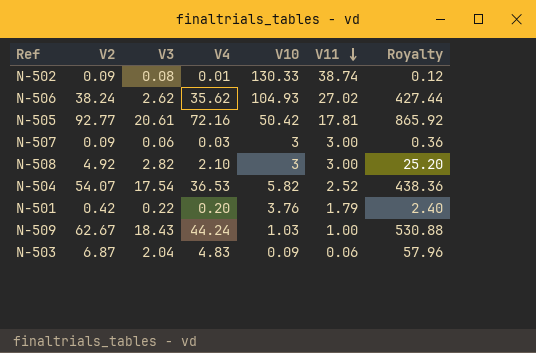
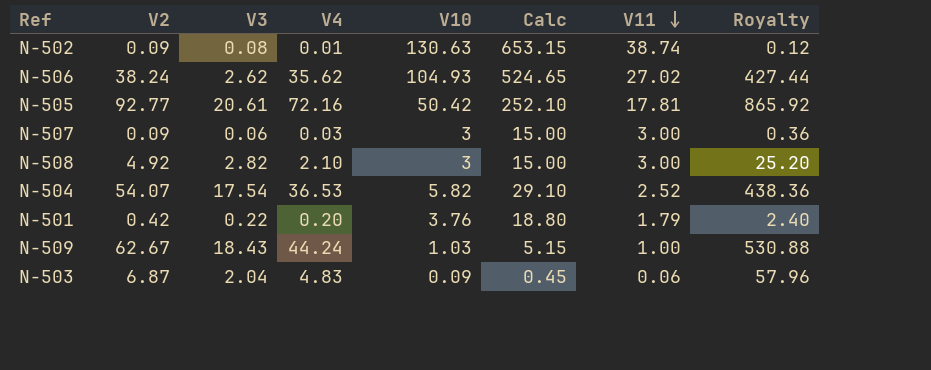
column Calc | formula: none -> [V10] * 5
N-502 | V10: 130.33 -> 130.63

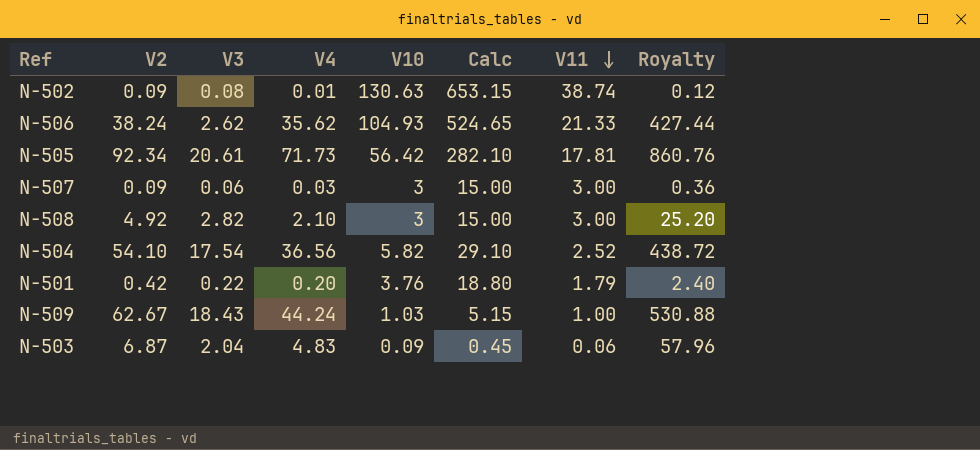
N-506 | V11: 27.02 -> 21.33
N-505 | V2: 92.77 -> 92.34
N-505 | V4: 72.16 -> 71.73
N-505 | V10: 50.42 -> 56.42
N-505 | Calc: 252.10 -> 282.10
N-505 | Royalty: 865.92 -> 860.76
N-504 | V2: 54.07 -> 54.10
N-504 | V4: 36.53 -> 36.56
N-504 | Royalty: 438.36 -> 438.72

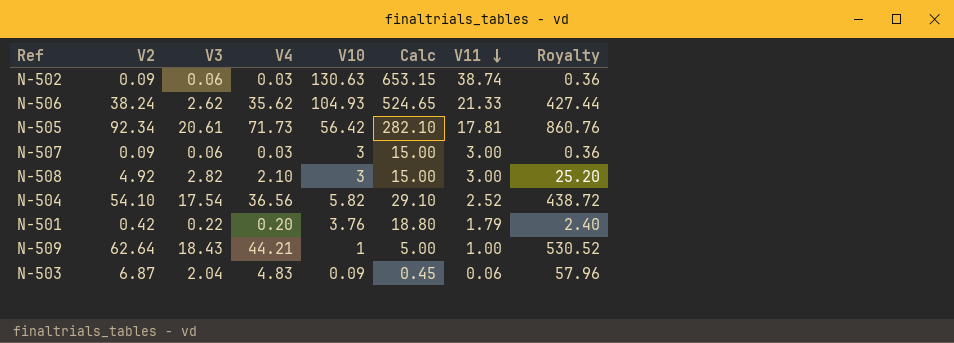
N-502 | V3: 0.08 -> 0.06
N-502 | V4: 0.01 -> 0.03
N-502 | Royalty: 0.12 -> 0.36
N-509 | V2: 62.67 -> 62.64
N-509 | V4: 44.24 -> 44.21
N-509 | V10: 1.03 -> 1
N-509 | Calc: 5.15 -> 5.00
N-509 | Royalty: 530.88 -> 530.52

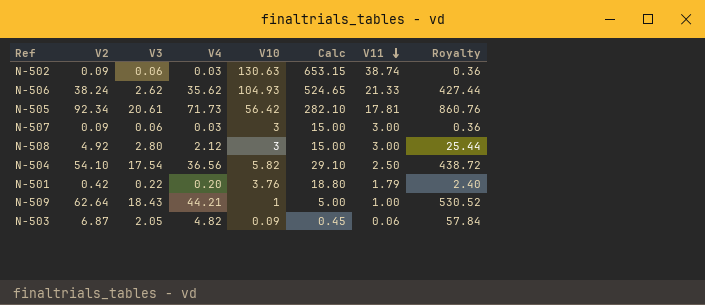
N-508 | V3: 2.82 -> 2.80
N-508 | V4: 2.10 -> 2.12
N-508 | Royalty: 25.20 -> 25.44
N-504 | V11: 2.52 -> 2.50
N-503 | V3: 2.04 -> 2.05
N-503 | V4: 4.83 -> 4.82
N-503 | Royalty: 57.96 -> 57.84

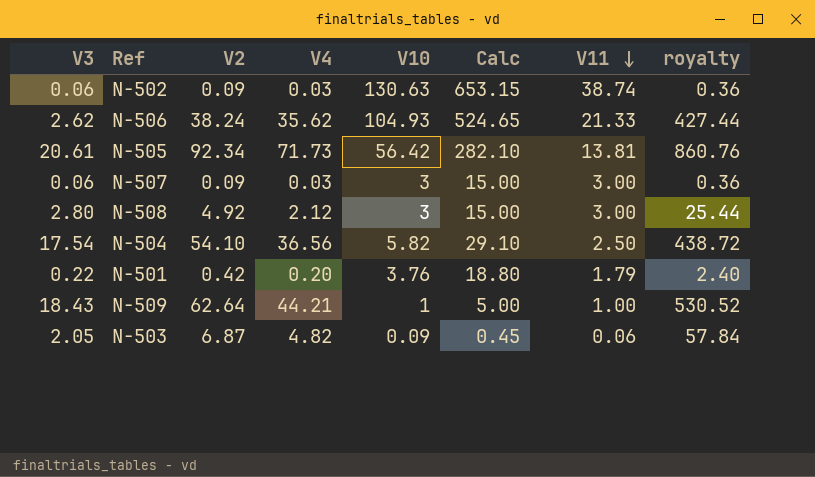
column V3 | position: 3 -> 1
column name: Royalty -> royalty
N-505 | V11: 17.81 -> 13.81

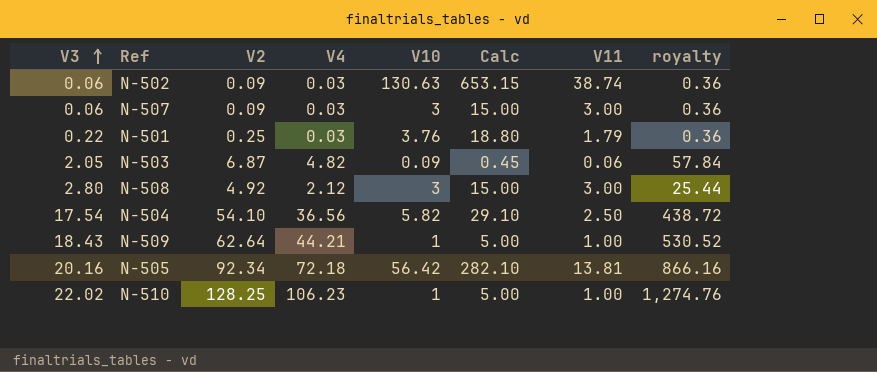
row order: V11 descending -> V3 ascending
row N-506: 2.62 | 38.24 | 35.62 | 104.93 | 524.65 | 21.33 | 427.44 -> none
N-501 | V2: 0.42 -> 0.25
N-501 | V4: 0.20 -> 0.03
N-501 | royalty: 2.40 -> 0.36
N-505 | V3: 20.61 -> 20.16
N-505 | V4: 71.73 -> 72.18
N-505 | royalty: 860.76 -> 866.16
row N-510: none -> 22.02 | 128.25 | 106.23 | 1 | 5.00 | 1.00 | 1,274.76

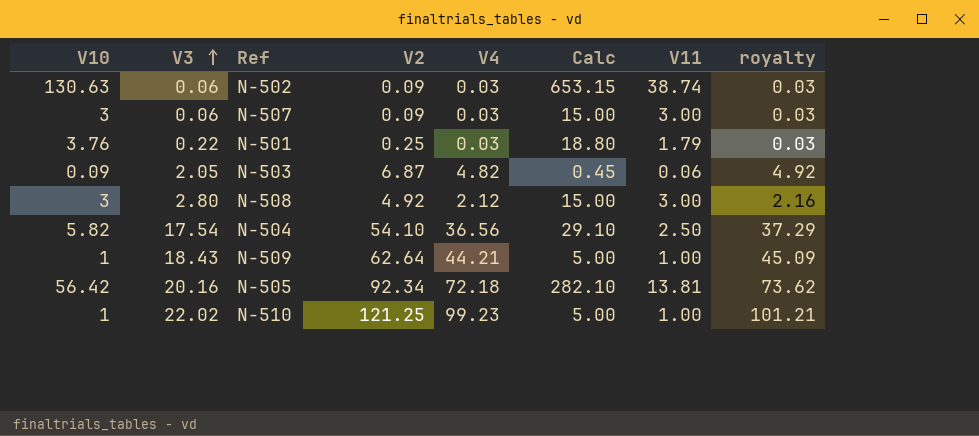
column V10 | position: 5 -> 1
column royalty | formula: [V4] * 12 -> [V4] * 1.02
N-510 | V2: 128.25 -> 121.25
N-510 | V4: 106.23 -> 99.23

